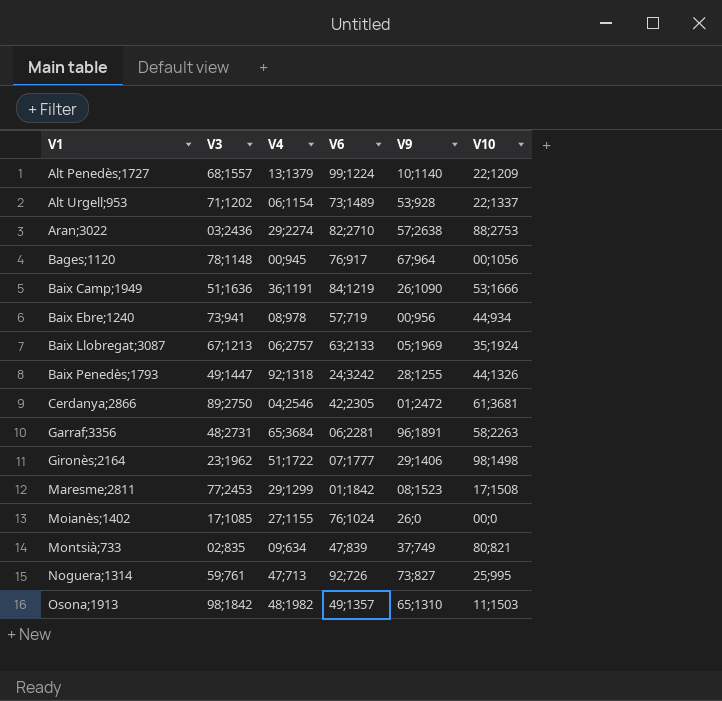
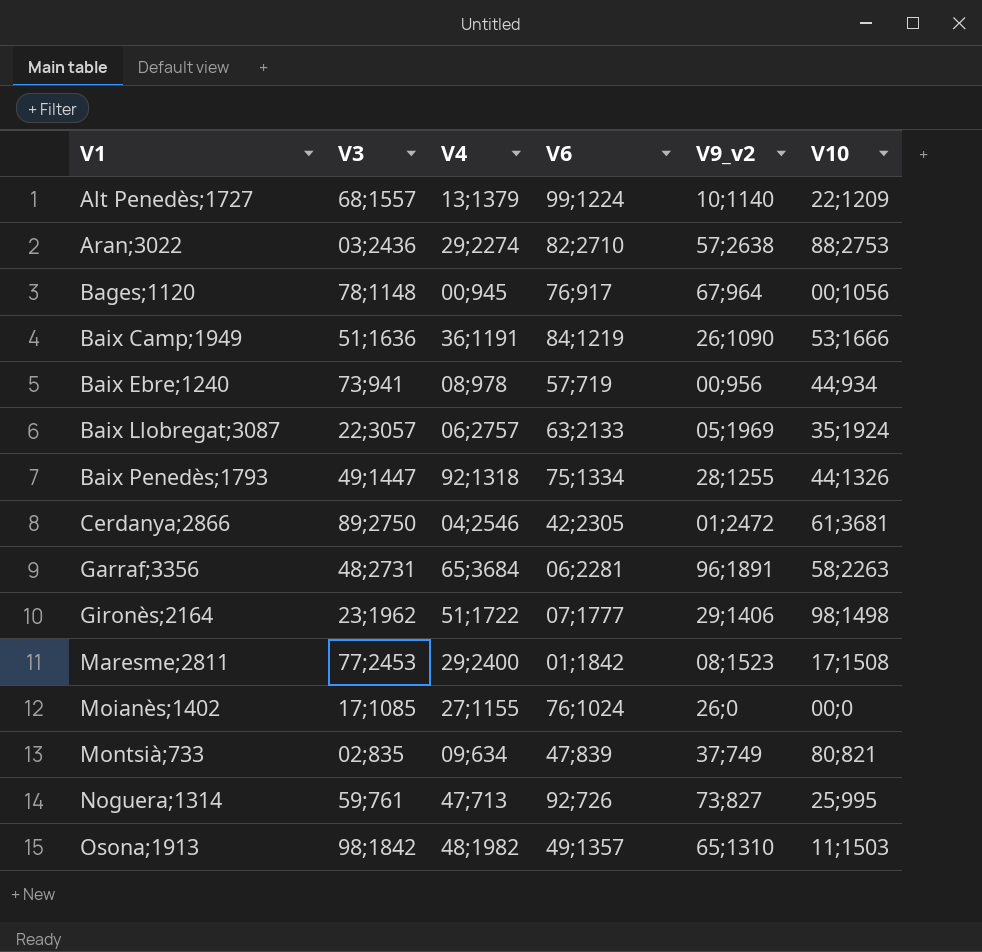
column name: V9 -> V9_v2
row Alt Urgell;953: 71;1202 | 06;1154 | 73;1489 | 53;928 | 22;1337 -> none
Baix Llobregat;3087 | V3: 67;1213 -> 22;3057
Baix Penedès;1793 | V6: 24;3242 -> 75;1334
Maresme;2811 | V4: 29;1299 -> 29;2400

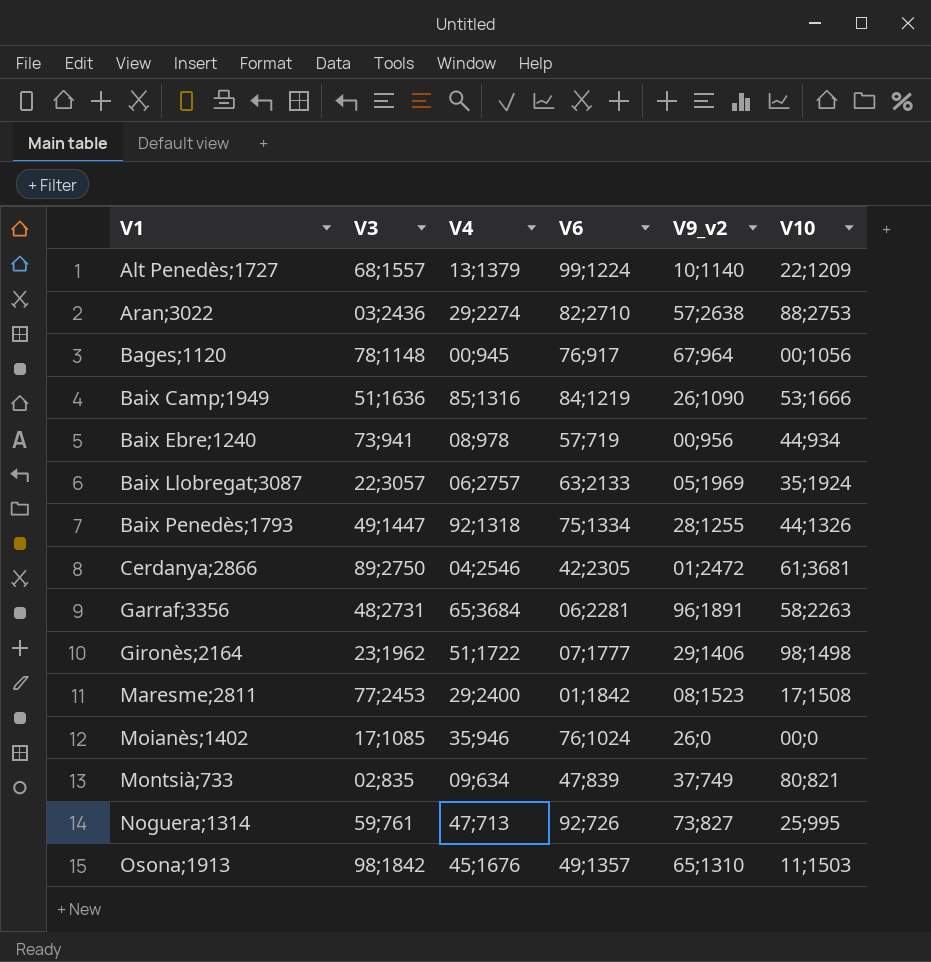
Baix Camp;1949 | V4: 36;1191 -> 85;1316
Moianès;1402 | V4: 27;1155 -> 35;946
Osona;1913 | V4: 48;1982 -> 45;1676

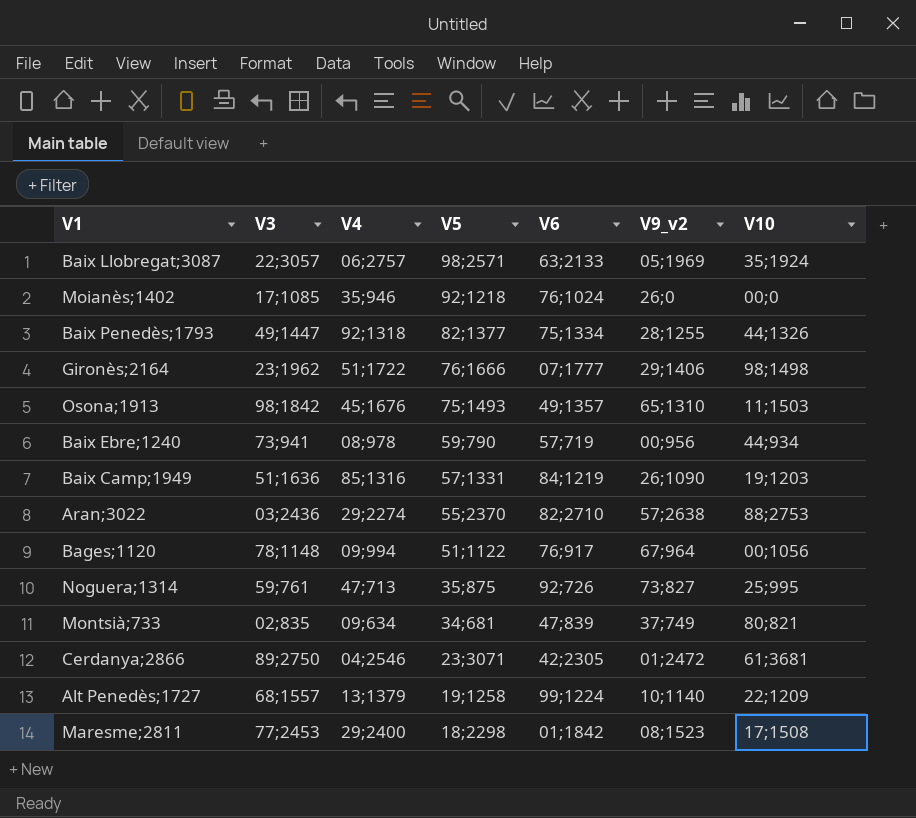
row order: V1 ascending -> V5 descending
column V5 | position: none -> 4
row Garraf;3356: 48;2731 | 65;3684 | 06;2281 | 96;1891 | 58;2263 -> none
Baix Camp;1949 | V10: 53;1666 -> 19;1203
Bages;1120 | V4: 00;945 -> 09;994

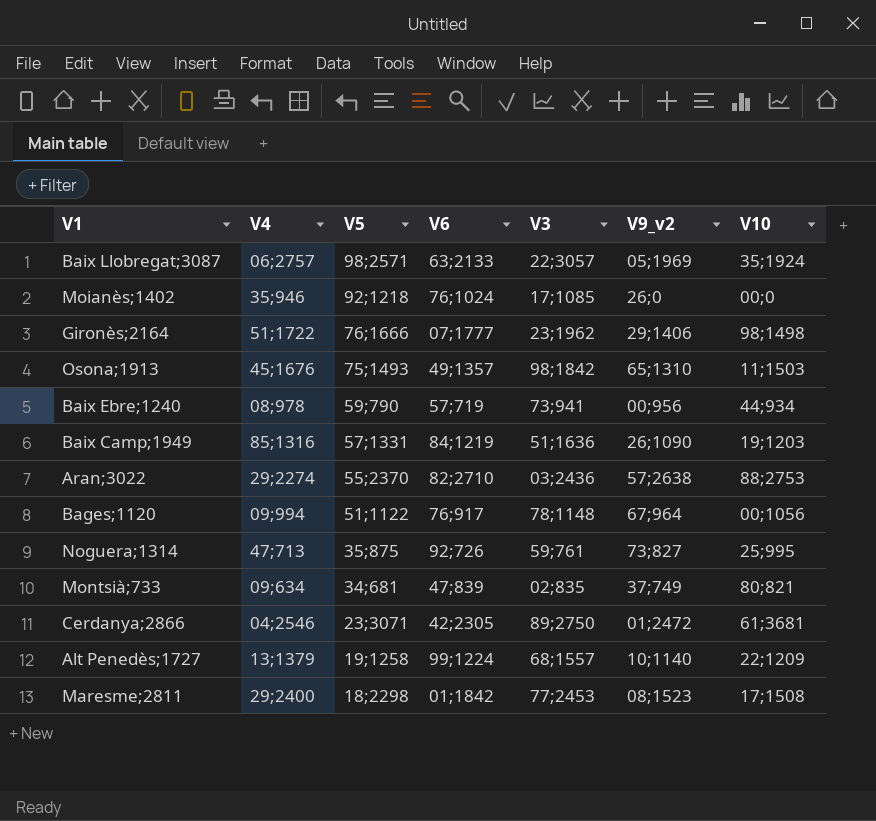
column V3 | position: 2 -> 5
row Baix Penedès;1793: 49;1447 | 92;1318 | 82;1377 | 75;1334 | 28;1255 | 44;1326 -> none

